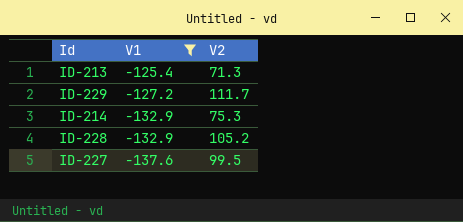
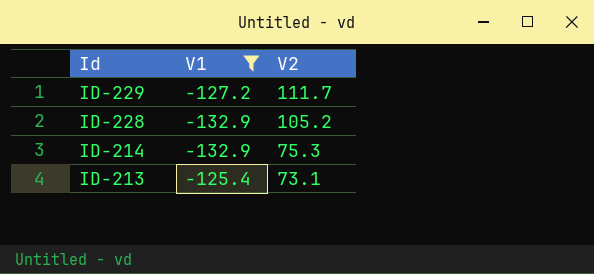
row order: V1 descending -> Id descending
row ID-227: -137.6 | 99.5 -> none
ID-213 | V2: 71.3 -> 73.1

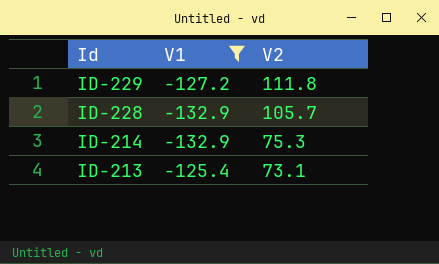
ID-229 | V2: 111.7 -> 111.8
ID-228 | V2: 105.2 -> 105.7

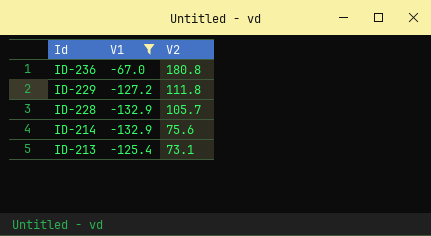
row ID-236: none -> -67.0 | 180.8
ID-214 | V2: 75.3 -> 75.6

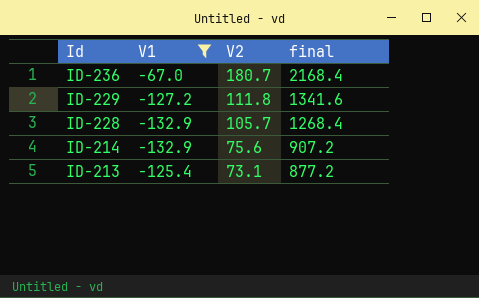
column final | formula: none -> [V2] * 12
ID-236 | V2: 180.8 -> 180.7

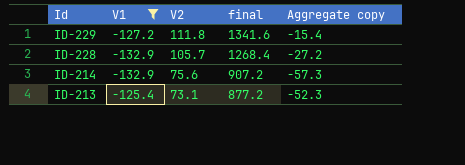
column Aggregate copy | formula: none -> [V1] + [V2]
row ID-236: -67.0 | 180.7 | 2168.4 -> none

